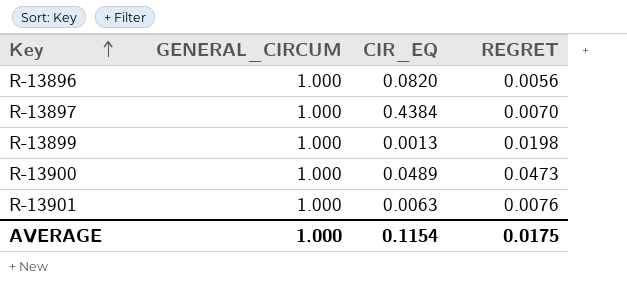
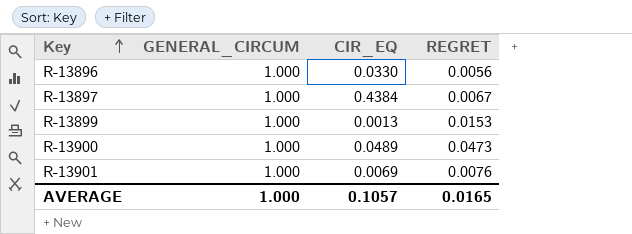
R-13896 | CIR_EQ: 0.0820 -> 0.0330
R-13897 | REGRET: 0.0070 -> 0.0067
R-13899 | REGRET: 0.0198 -> 0.0153
R-13901 | CIR_EQ: 0.0063 -> 0.0069
AVERAGE | CIR_EQ: 0.1154 -> 0.1057
AVERAGE | REGRET: 0.0175 -> 0.0165

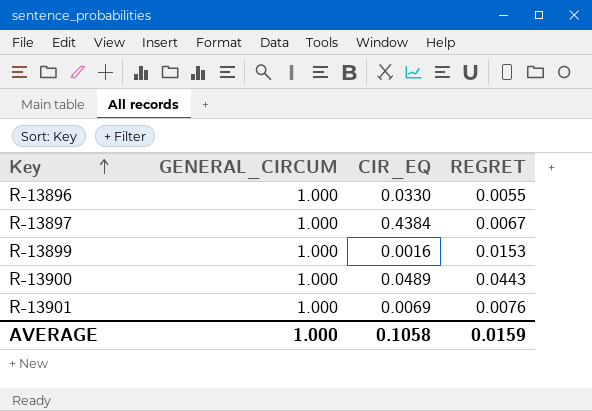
R-13896 | REGRET: 0.0056 -> 0.0055
R-13899 | CIR_EQ: 0.0013 -> 0.0016
R-13900 | REGRET: 0.0473 -> 0.0443
AVERAGE | CIR_EQ: 0.1057 -> 0.1058
AVERAGE | REGRET: 0.0165 -> 0.0159

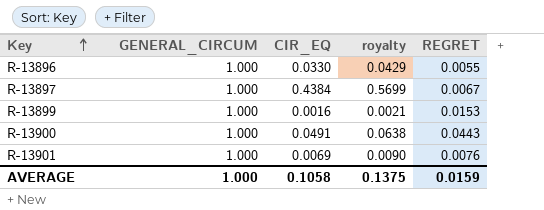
column royalty | formula: none -> [CIR_EQ] * 1.3
R-13900 | CIR_EQ: 0.0489 -> 0.0491

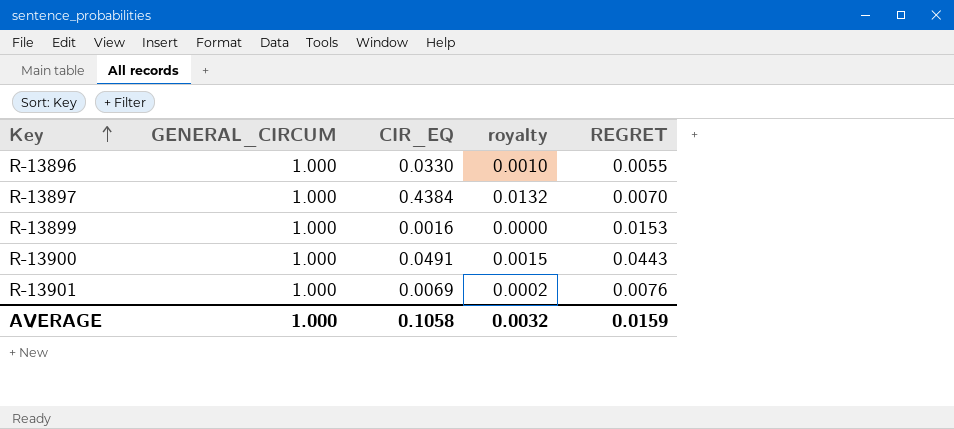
column royalty | formula: [CIR_EQ] * 1.3 -> [CIR_EQ] * 0.03
R-13897 | REGRET: 0.0067 -> 0.0070
AVERAGE | royalty: 0.1375 -> 0.0032

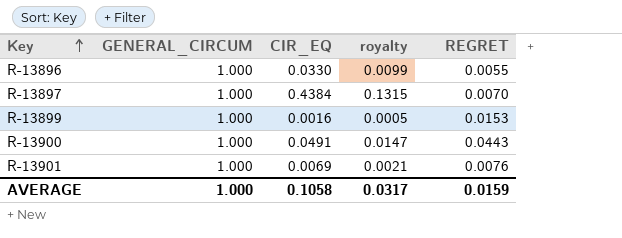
column royalty | formula: [CIR_EQ] * 0.03 -> [CIR_EQ] * 0.3
AVERAGE | royalty: 0.0032 -> 0.0317

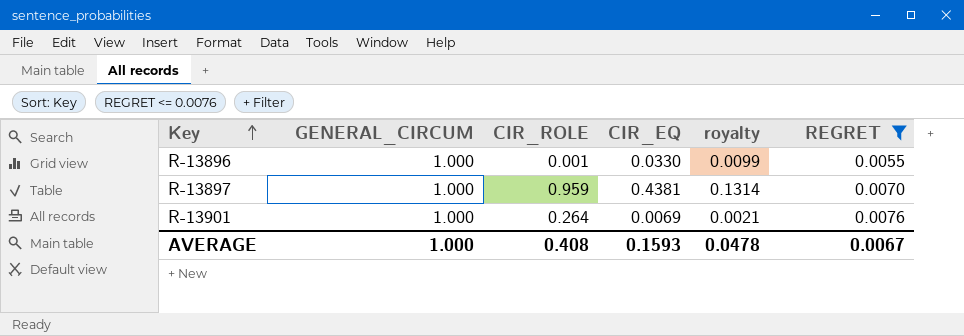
filter: none -> REGRET <= 0.0076
column CIR_ROLE | position: none -> 3
R-13897 | CIR_EQ: 0.4384 -> 0.4381
R-13897 | royalty: 0.1315 -> 0.1314
AVERAGE | CIR_EQ: 0.1058 -> 0.1593
AVERAGE | royalty: 0.0317 -> 0.0478
AVERAGE | REGRET: 0.0159 -> 0.0067

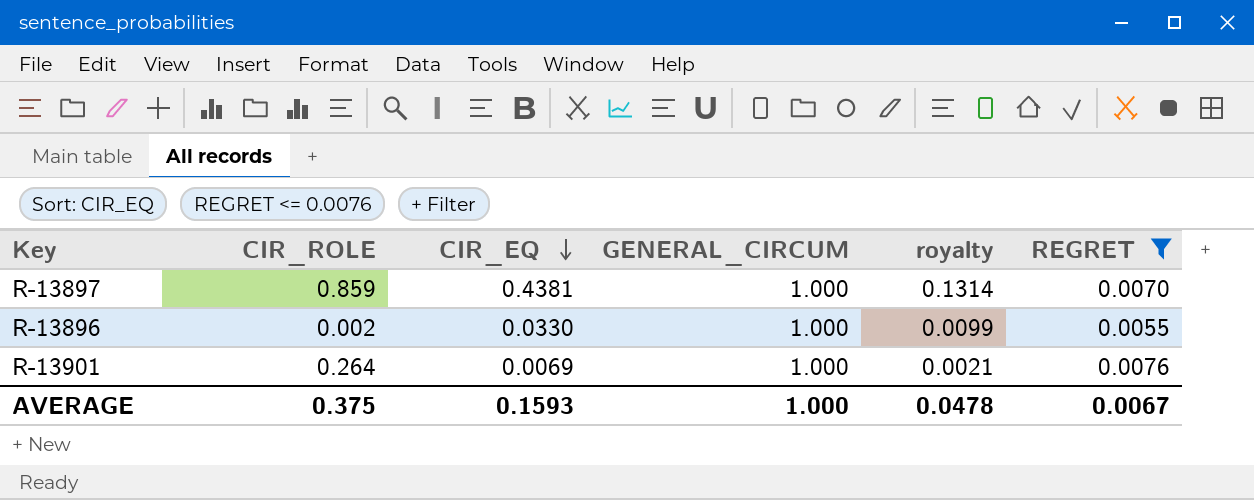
row order: Key ascending -> CIR_EQ descending
column GENERAL_CIRCUM | position: 2 -> 4
R-13897 | CIR_ROLE: 0.959 -> 0.859
R-13896 | CIR_ROLE: 0.001 -> 0.002
AVERAGE | CIR_ROLE: 0.408 -> 0.375

